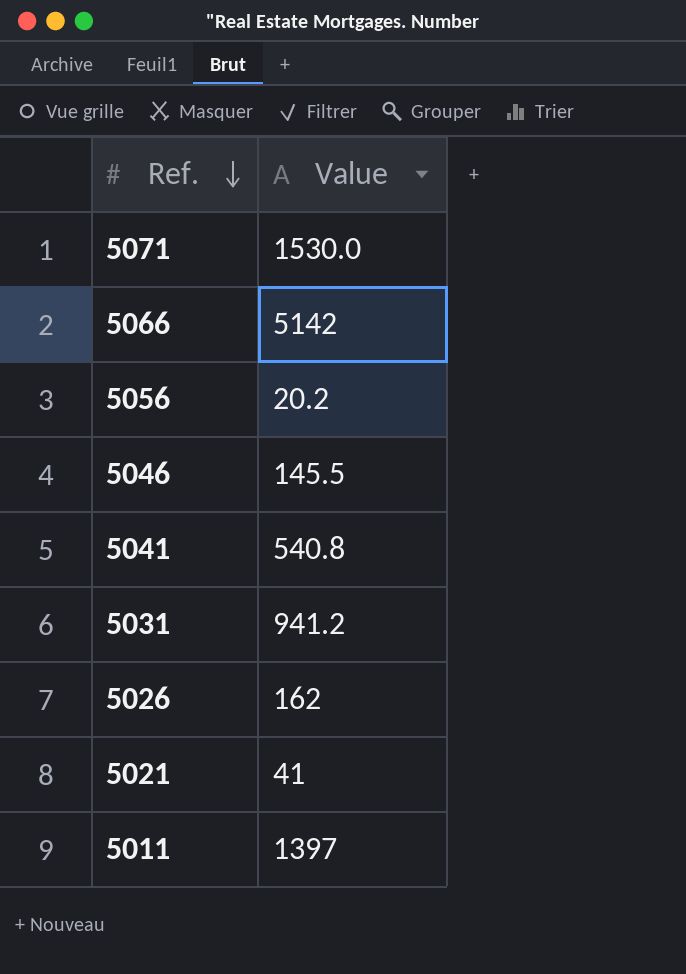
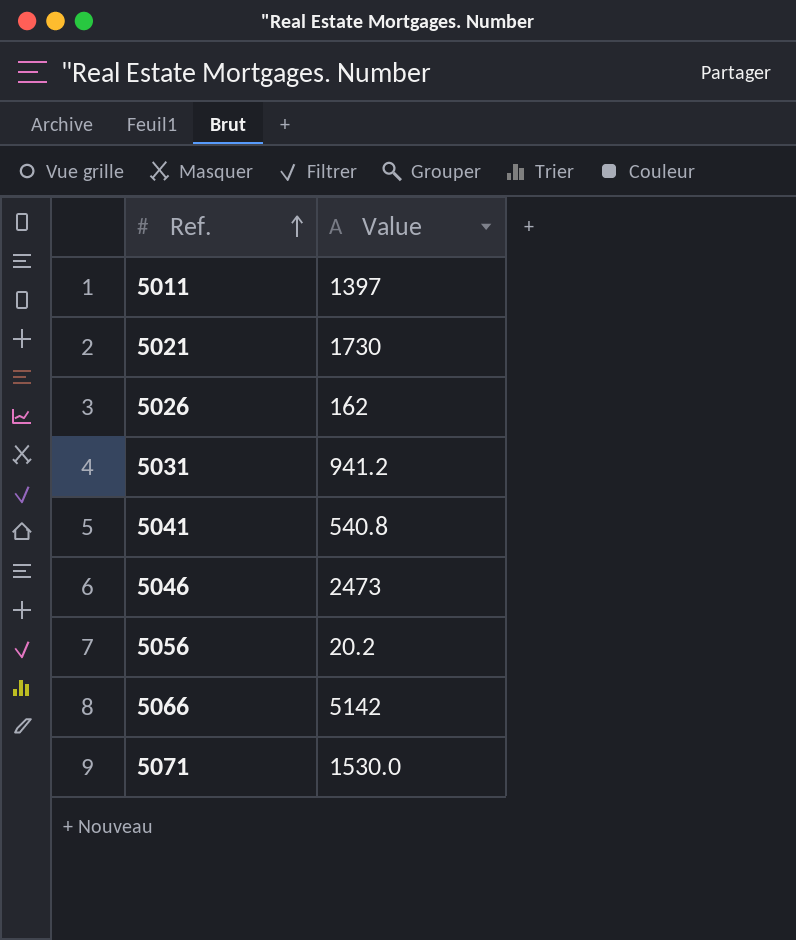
row order: Ref. descending -> Ref. ascending
5021 | Value: 41 -> 1730
5046 | Value: 145.5 -> 2473

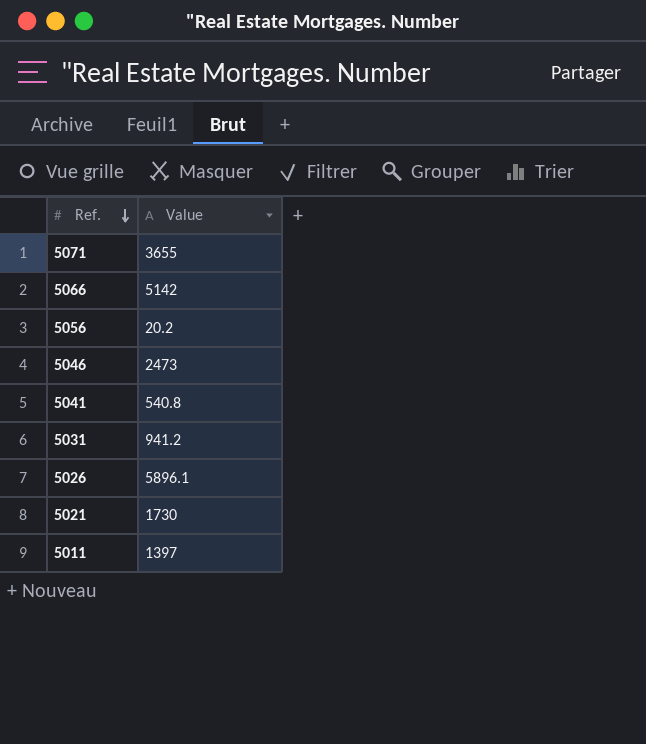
row order: Ref. ascending -> Ref. descending
5071 | Value: 1530.0 -> 3655
5026 | Value: 162 -> 5896.1

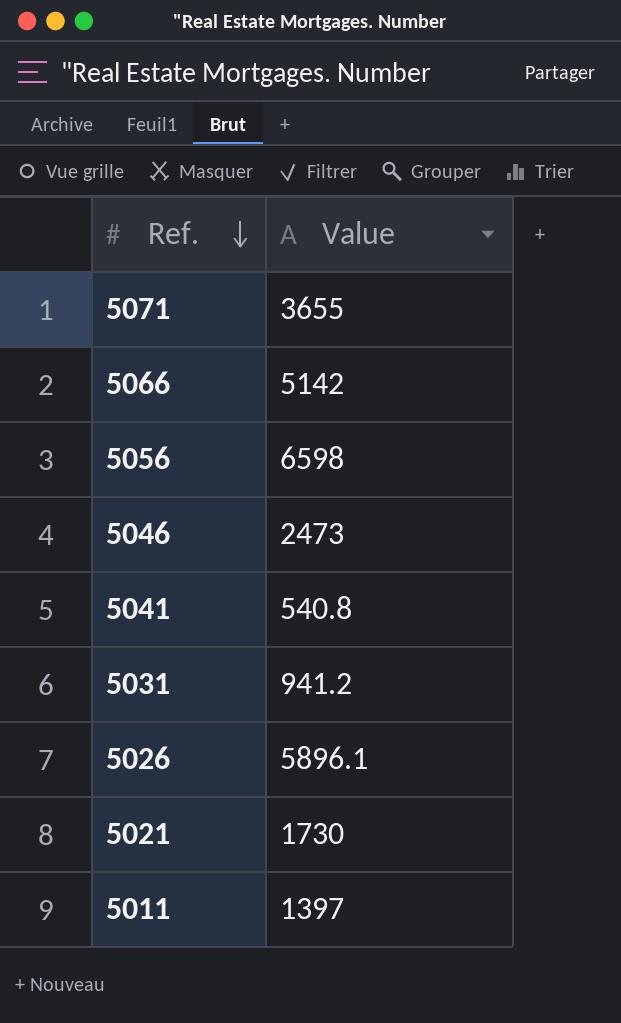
5056 | Value: 20.2 -> 6598

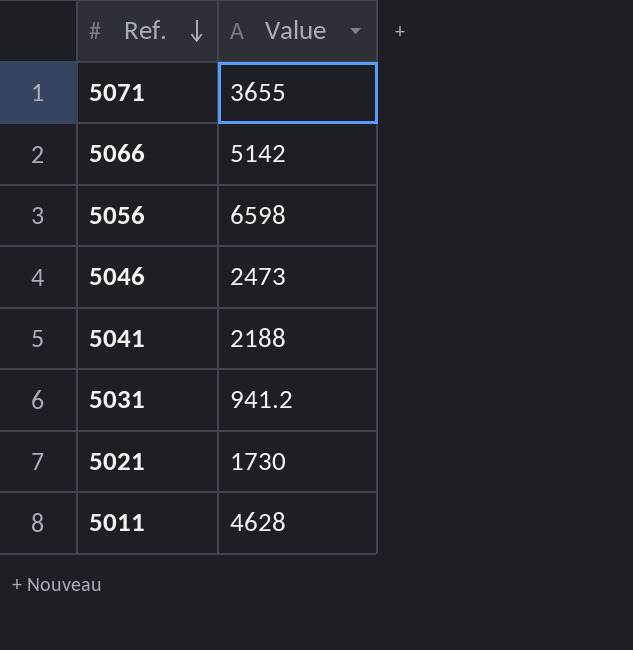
row 5026: 5896.1 -> none
5041 | Value: 540.8 -> 2188
5011 | Value: 1397 -> 4628

